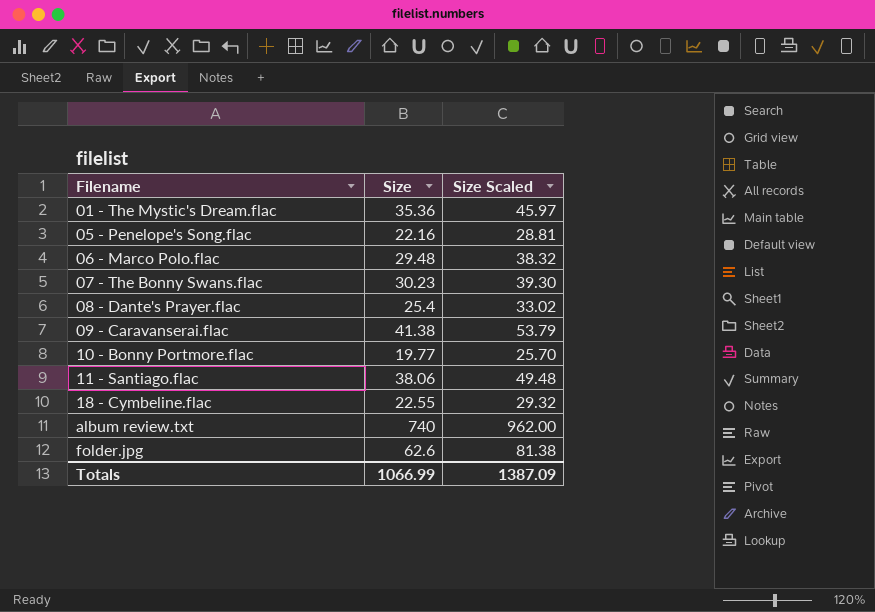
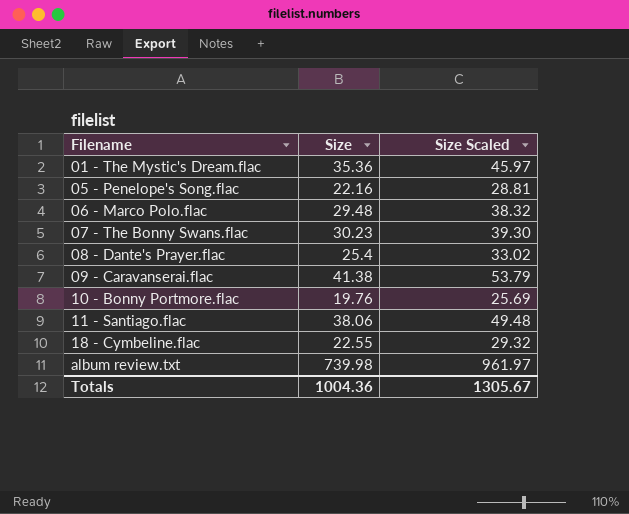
row folder.jpg: 62.6 | 81.38 -> none
10 - Bonny Portmore.flac | Size: 19.77 -> 19.76
10 - Bonny Portmore.flac | Size Scaled: 25.70 -> 25.69
album review.txt | Size: 740 -> 739.98
album review.txt | Size Scaled: 962.00 -> 961.97
Totals | Size: 1066.99 -> 1004.36
Totals | Size Scaled: 1387.09 -> 1305.67

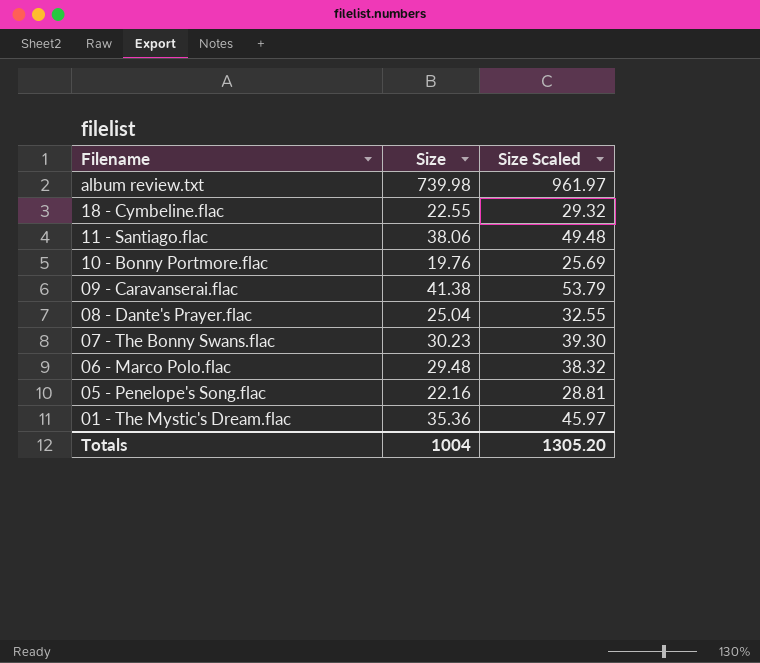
row order: Filename ascending -> Filename descending
08 - Dante's Prayer.flac | Size: 25.4 -> 25.04
08 - Dante's Prayer.flac | Size Scaled: 33.02 -> 32.55
Totals | Size: 1004.36 -> 1004
Totals | Size Scaled: 1305.67 -> 1305.20

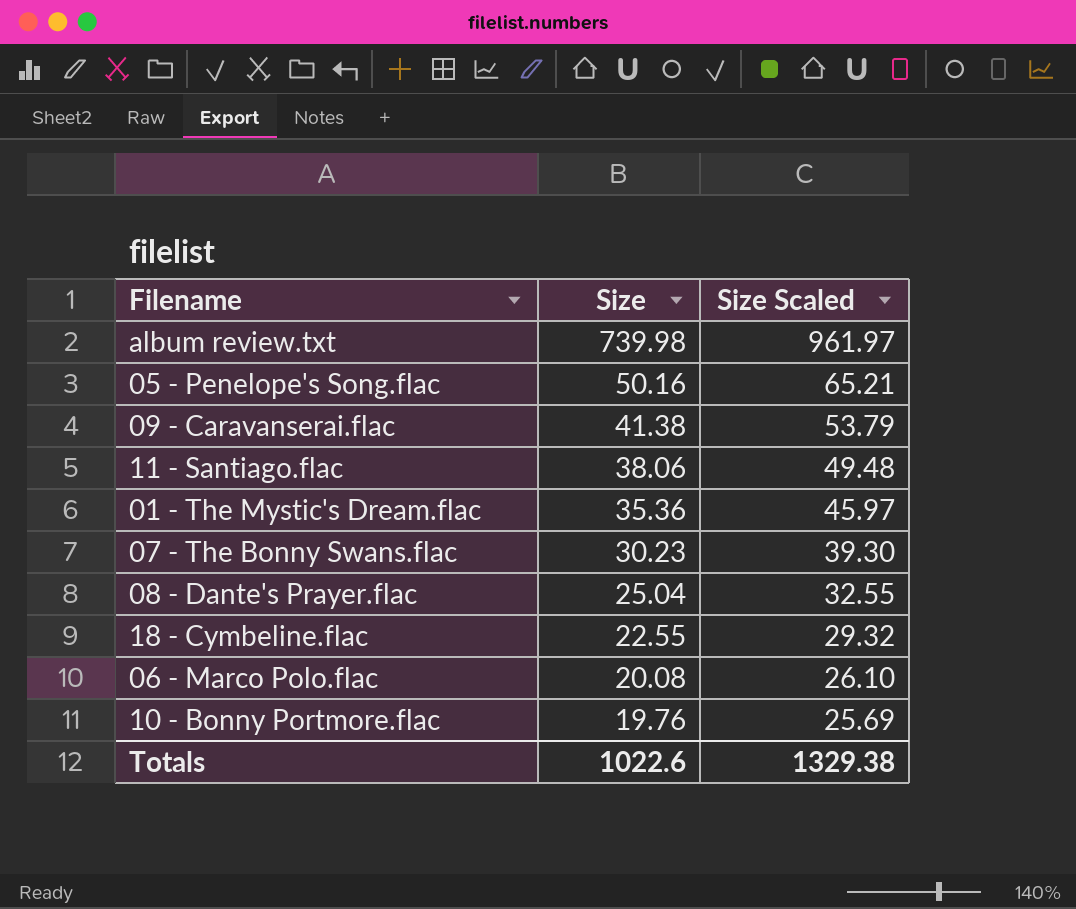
row order: Filename descending -> Size descending
05 - Penelope's Song.flac | Size: 22.16 -> 50.16
05 - Penelope's Song.flac | Size Scaled: 28.81 -> 65.21
06 - Marco Polo.flac | Size: 29.48 -> 20.08
06 - Marco Polo.flac | Size Scaled: 38.32 -> 26.10
Totals | Size: 1004 -> 1022.6
Totals | Size Scaled: 1305.20 -> 1329.38

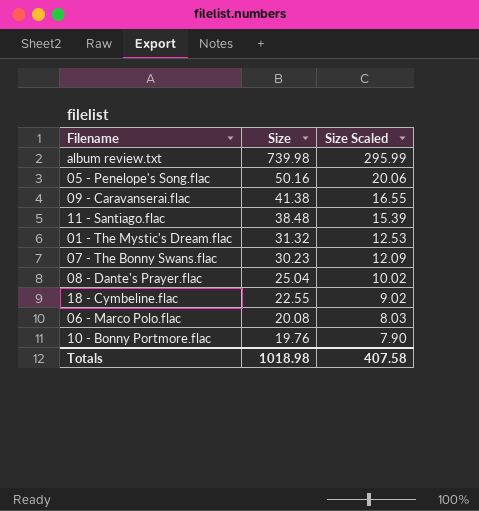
column Size Scaled | formula: [Size] * 1.3 -> [Size] * 0.4
11 - Santiago.flac | Size: 38.06 -> 38.48
01 - The Mystic's Dream.flac | Size: 35.36 -> 31.32
Totals | Size: 1022.6 -> 1018.98
Totals | Size Scaled: 1329.38 -> 407.58

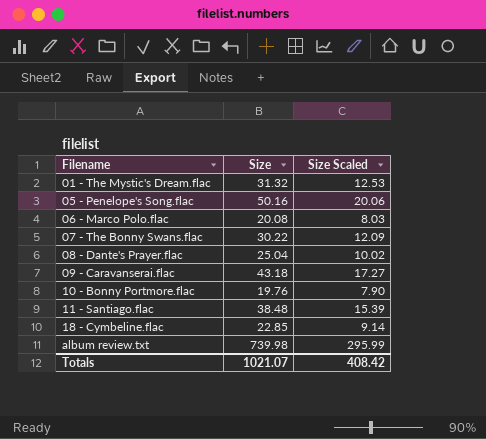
row order: Size descending -> Filename ascending
07 - The Bonny Swans.flac | Size: 30.23 -> 30.22
09 - Caravanserai.flac | Size: 41.38 -> 43.18
09 - Caravanserai.flac | Size Scaled: 16.55 -> 17.27
18 - Cymbeline.flac | Size: 22.55 -> 22.85
18 - Cymbeline.flac | Size Scaled: 9.02 -> 9.14
Totals | Size: 1018.98 -> 1021.07
Totals | Size Scaled: 407.58 -> 408.42

